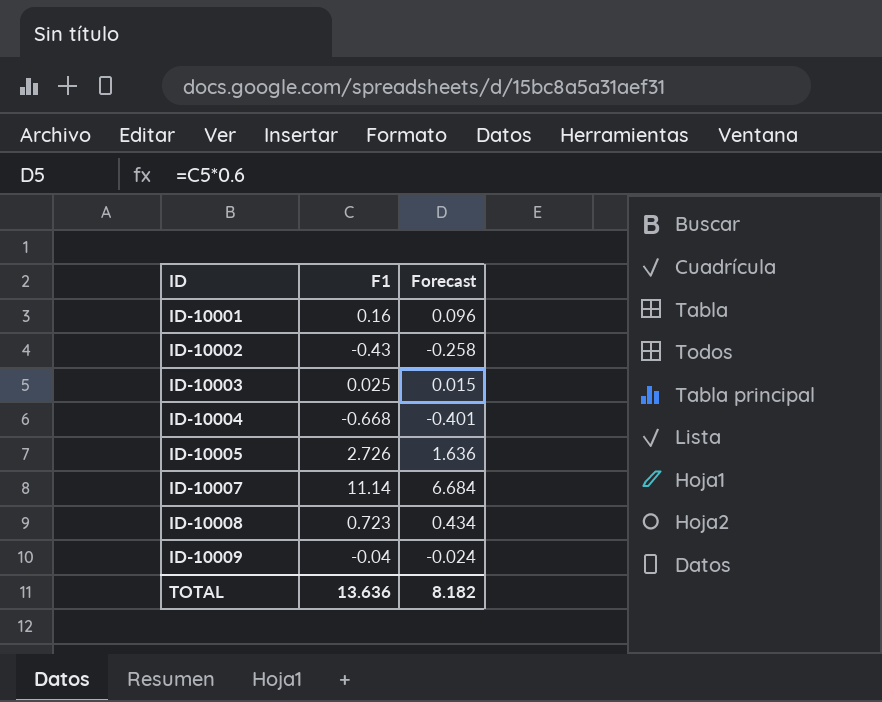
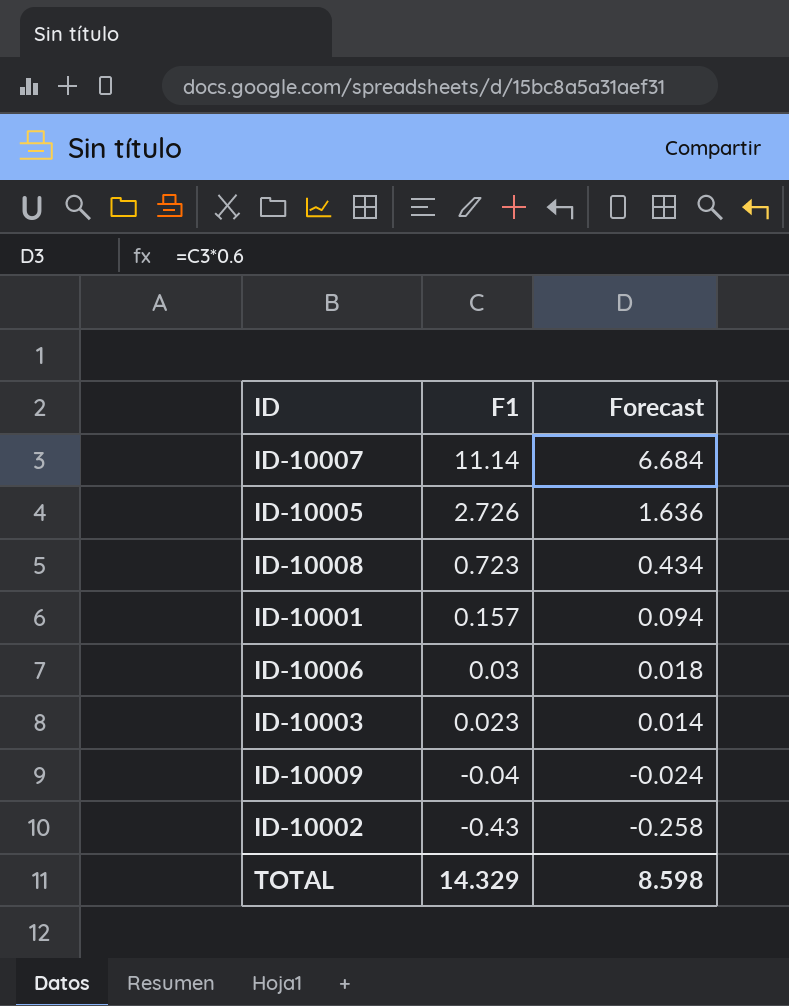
row order: ID ascending -> F1 descending
row ID-10004: -0.668 | -0.401 -> none
ID-10001 | F1: 0.16 -> 0.157
ID-10001 | Forecast: 0.096 -> 0.094
row ID-10006: none -> 0.03 | 0.018
ID-10003 | F1: 0.025 -> 0.023
ID-10003 | Forecast: 0.015 -> 0.014
TOTAL | F1: 13.636 -> 14.329
TOTAL | Forecast: 8.182 -> 8.598

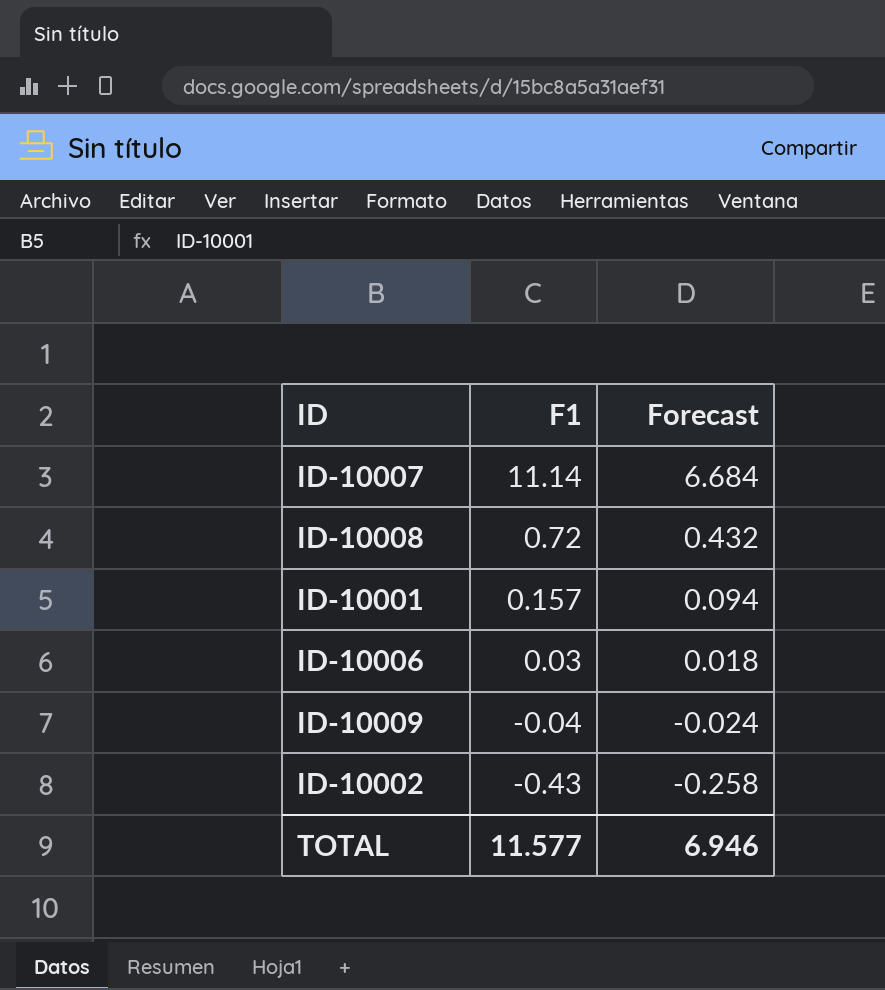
row ID-10005: 2.726 | 1.636 -> none
row ID-10003: 0.023 | 0.014 -> none
ID-10008 | F1: 0.723 -> 0.72
ID-10008 | Forecast: 0.434 -> 0.432
TOTAL | F1: 14.329 -> 11.577
TOTAL | Forecast: 8.598 -> 6.946

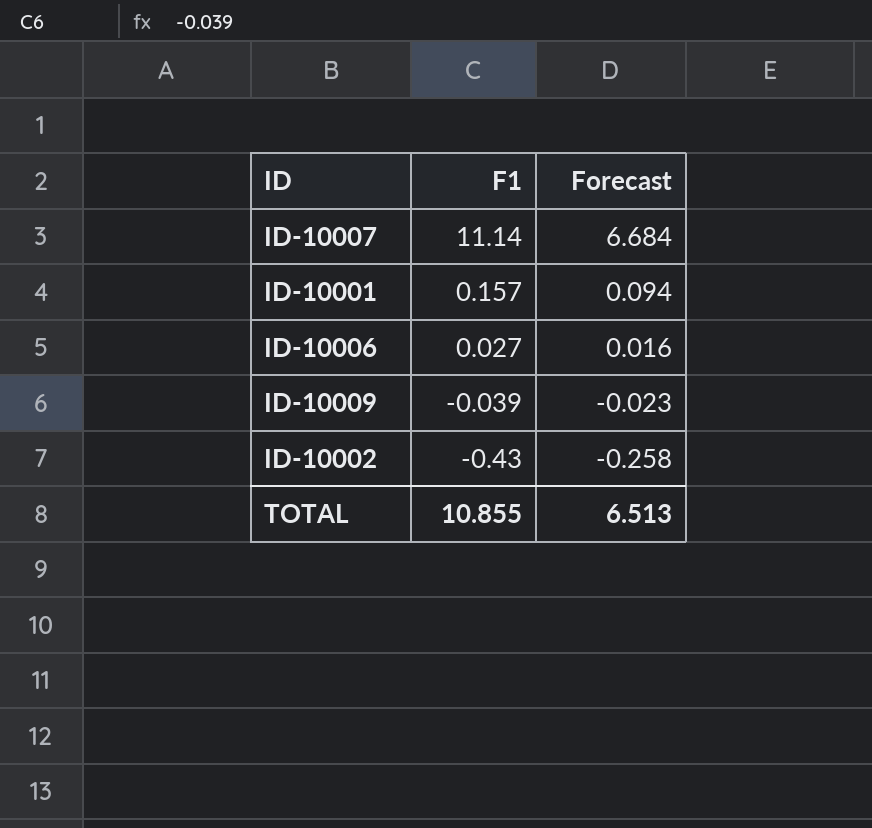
row ID-10008: 0.72 | 0.432 -> none
ID-10006 | F1: 0.03 -> 0.027
ID-10006 | Forecast: 0.018 -> 0.016
ID-10009 | F1: -0.04 -> -0.039
ID-10009 | Forecast: -0.024 -> -0.023
TOTAL | F1: 11.577 -> 10.855
TOTAL | Forecast: 6.946 -> 6.513

